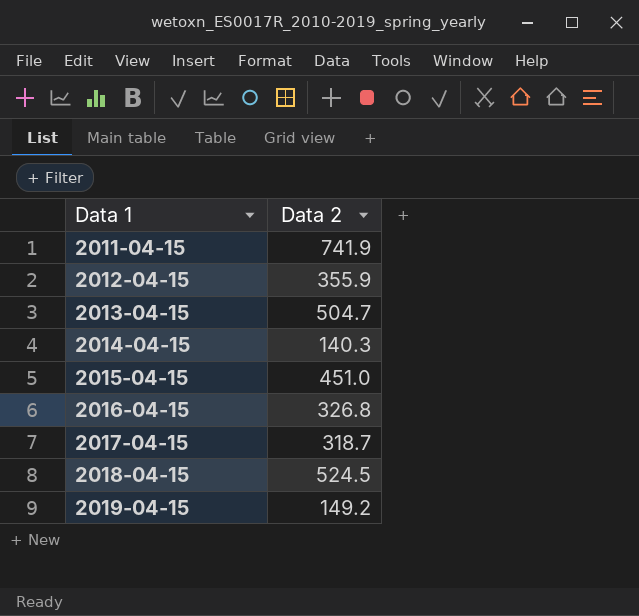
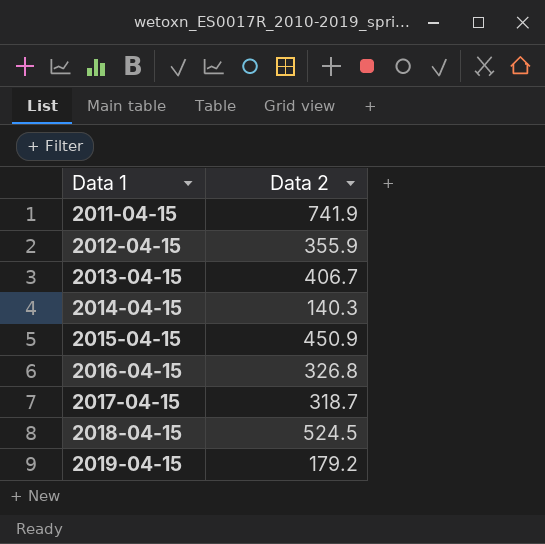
2013-04-15 | Data 2: 504.7 -> 406.7
2015-04-15 | Data 2: 451.0 -> 450.9
2019-04-15 | Data 2: 149.2 -> 179.2

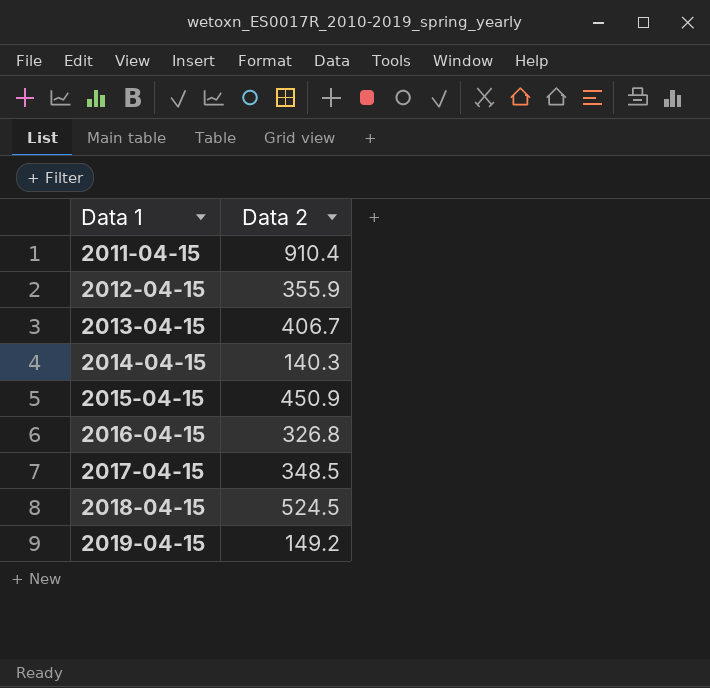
2011-04-15 | Data 2: 741.9 -> 910.4
2017-04-15 | Data 2: 318.7 -> 348.5
2019-04-15 | Data 2: 179.2 -> 149.2

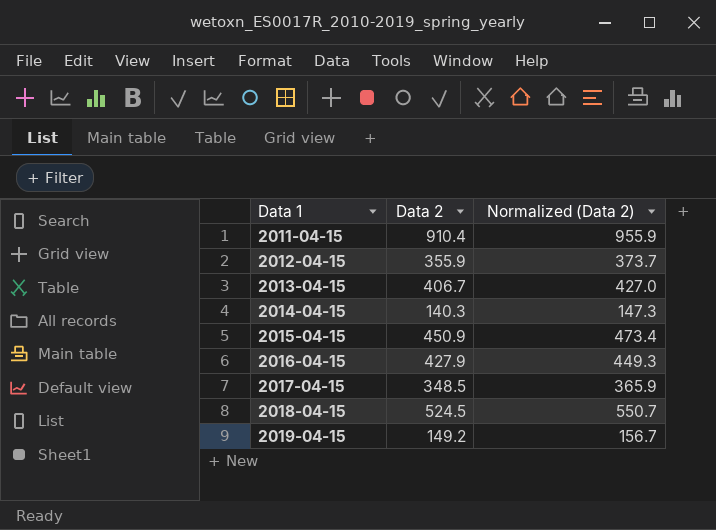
column Normalized (Data 2) | formula: none -> [Data 2] * 1.05
2016-04-15 | Data 2: 326.8 -> 427.9

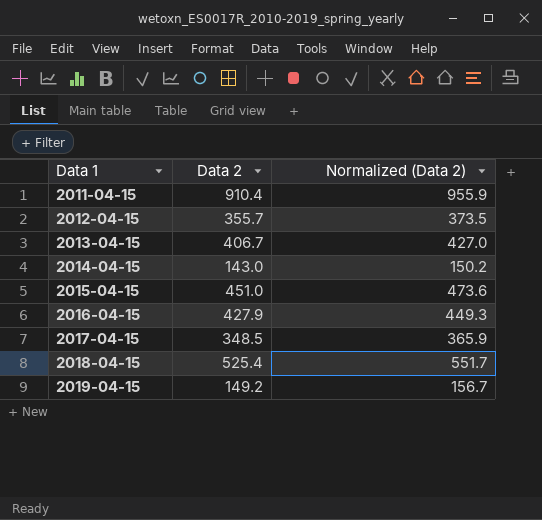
2012-04-15 | Data 2: 355.9 -> 355.7
2012-04-15 | Normalized (Data 2): 373.7 -> 373.5
2014-04-15 | Data 2: 140.3 -> 143.0
2014-04-15 | Normalized (Data 2): 147.3 -> 150.2
2015-04-15 | Data 2: 450.9 -> 451.0
2015-04-15 | Normalized (Data 2): 473.4 -> 473.6
2018-04-15 | Data 2: 524.5 -> 525.4
2018-04-15 | Normalized (Data 2): 550.7 -> 551.7

